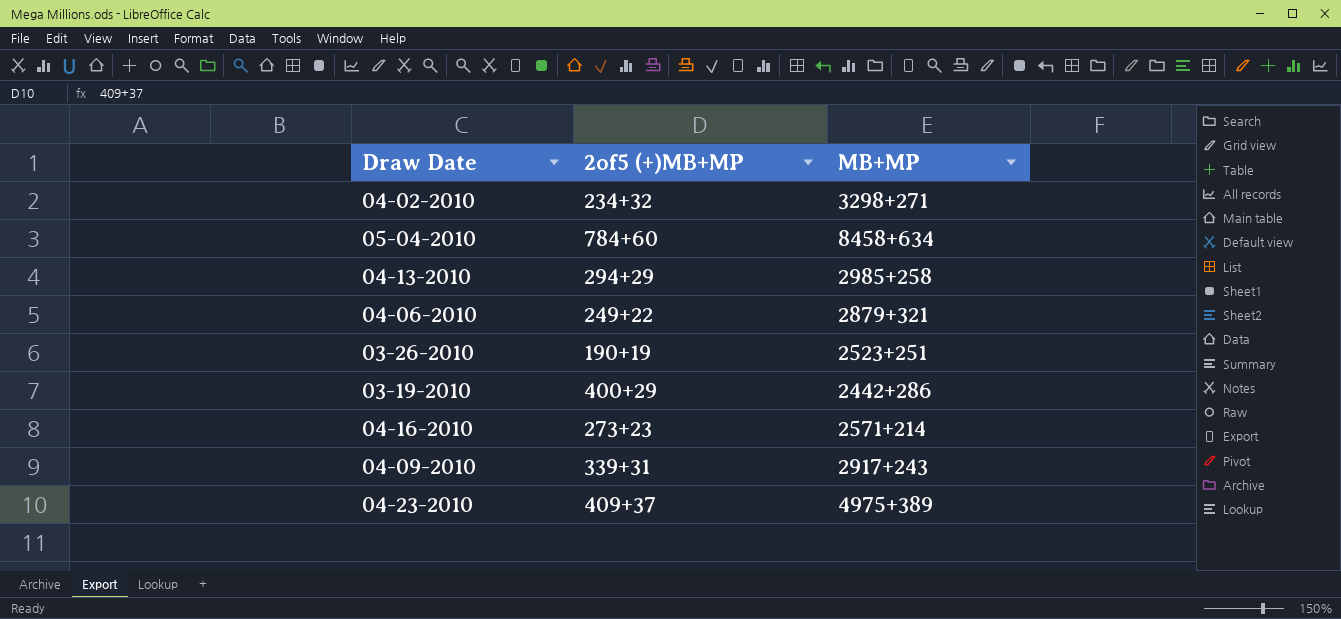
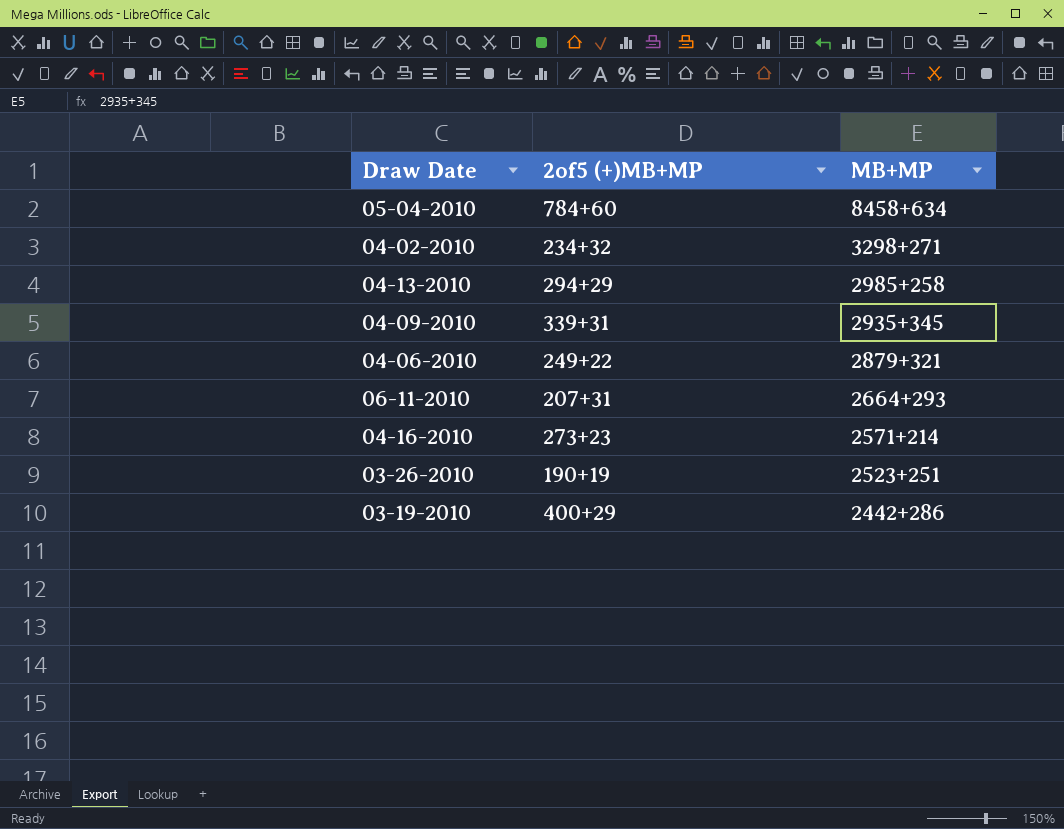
row order: none -> MB+MP descending
row 04-23-2010: 409+37 | 4975+389 -> none
04-09-2010 | MB+MP: 2917+243 -> 2935+345
row 06-11-2010: none -> 207+31 | 2664+293

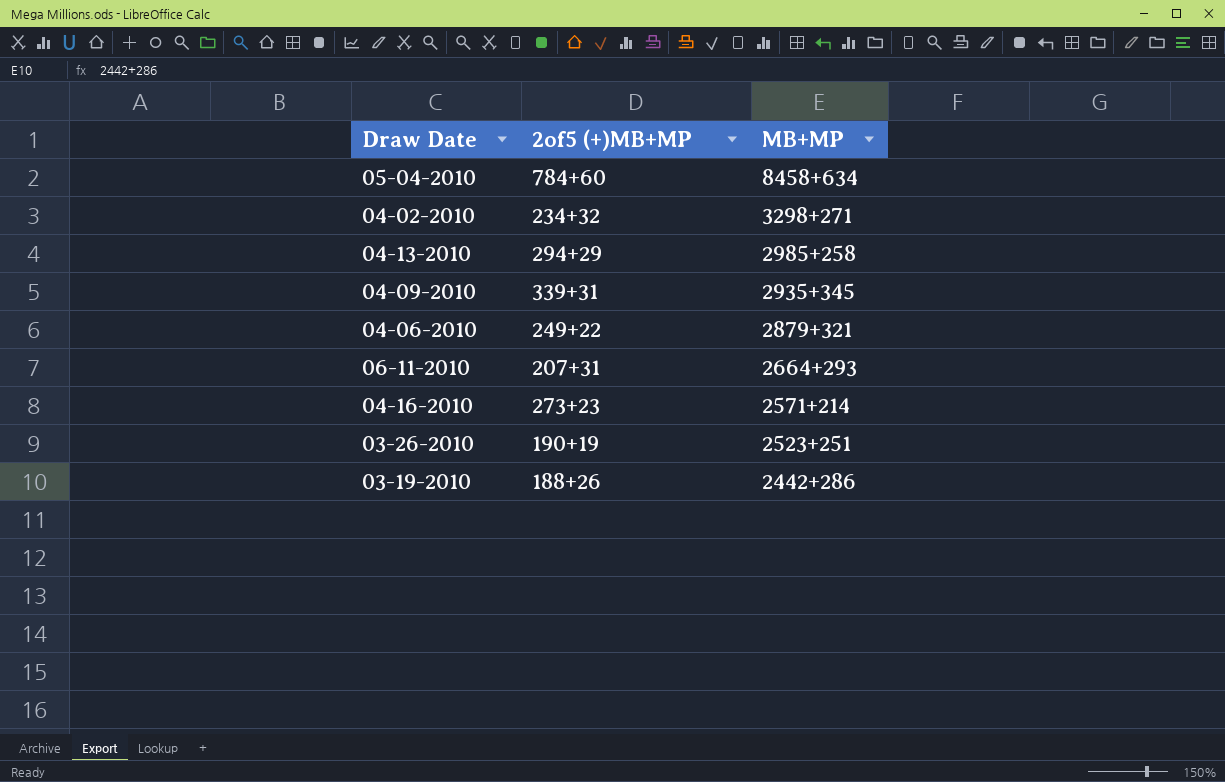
03-19-2010 | 2of5 (+)MB+MP: 400+29 -> 188+26

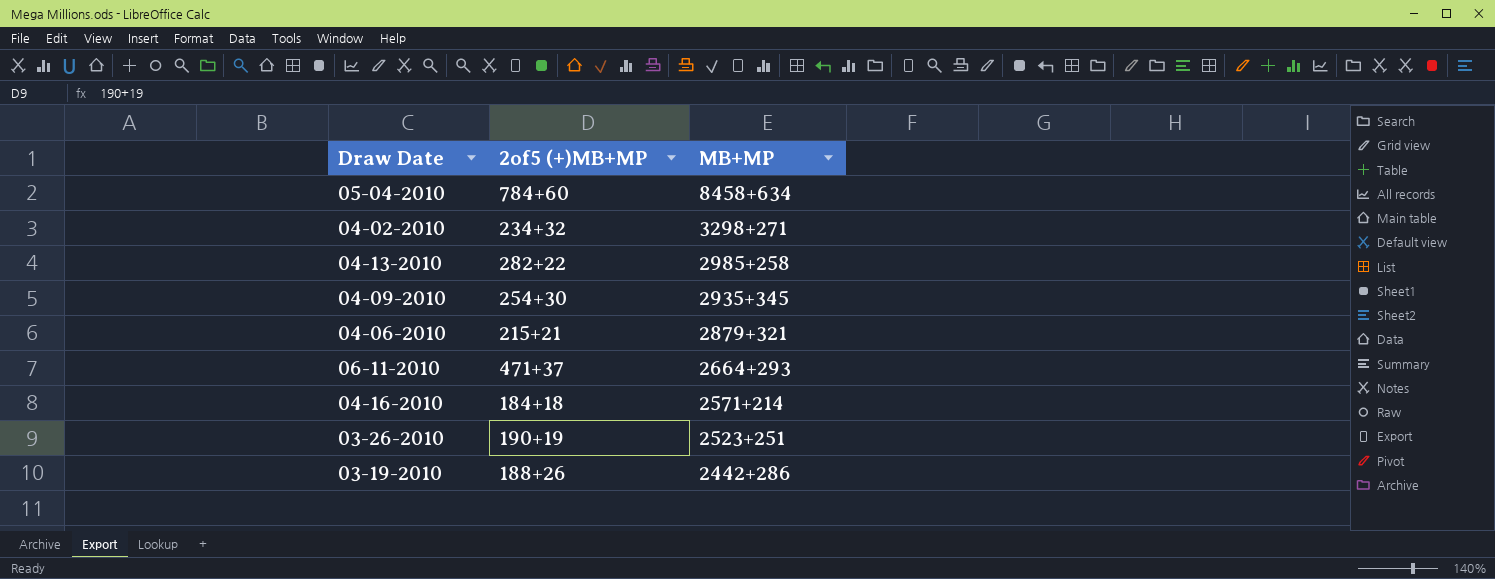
04-13-2010 | 2of5 (+)MB+MP: 294+29 -> 282+22
04-09-2010 | 2of5 (+)MB+MP: 339+31 -> 254+30
04-06-2010 | 2of5 (+)MB+MP: 249+22 -> 215+21
06-11-2010 | 2of5 (+)MB+MP: 207+31 -> 471+37
04-16-2010 | 2of5 (+)MB+MP: 273+23 -> 184+18

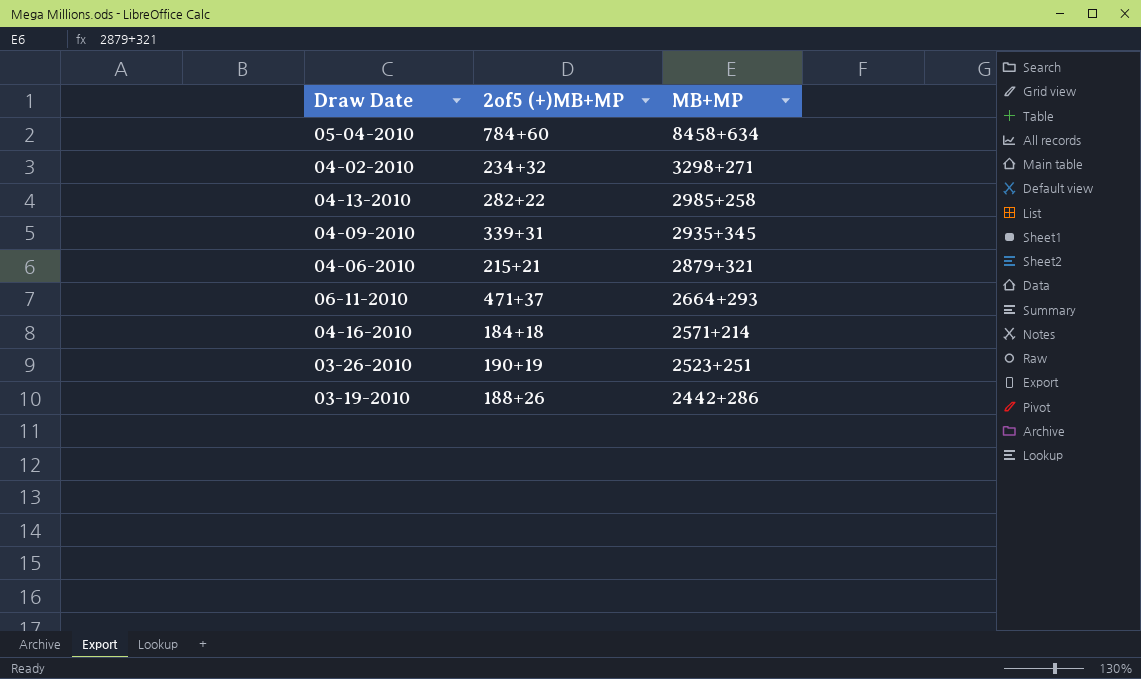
04-09-2010 | 2of5 (+)MB+MP: 254+30 -> 339+31

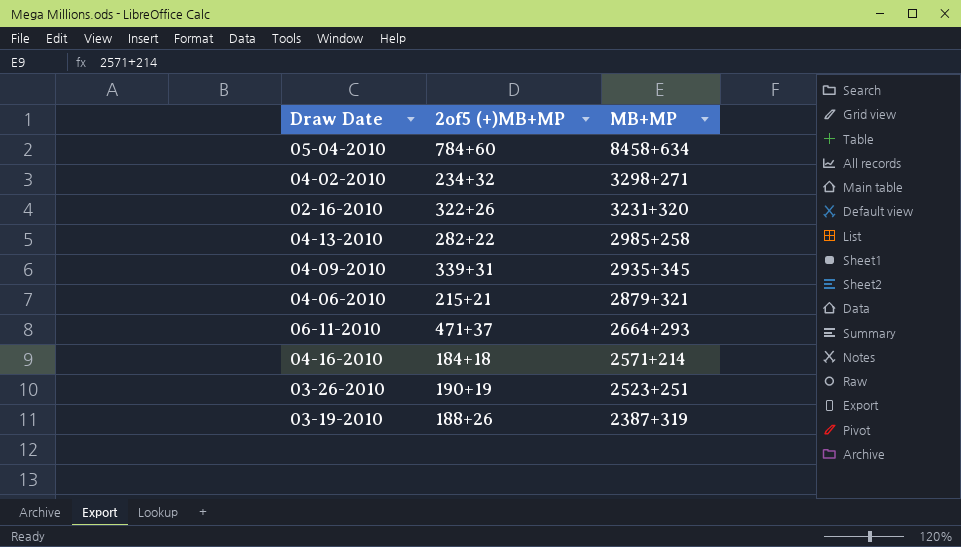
row 02-16-2010: none -> 322+26 | 3231+320
03-19-2010 | MB+MP: 2442+286 -> 2387+319

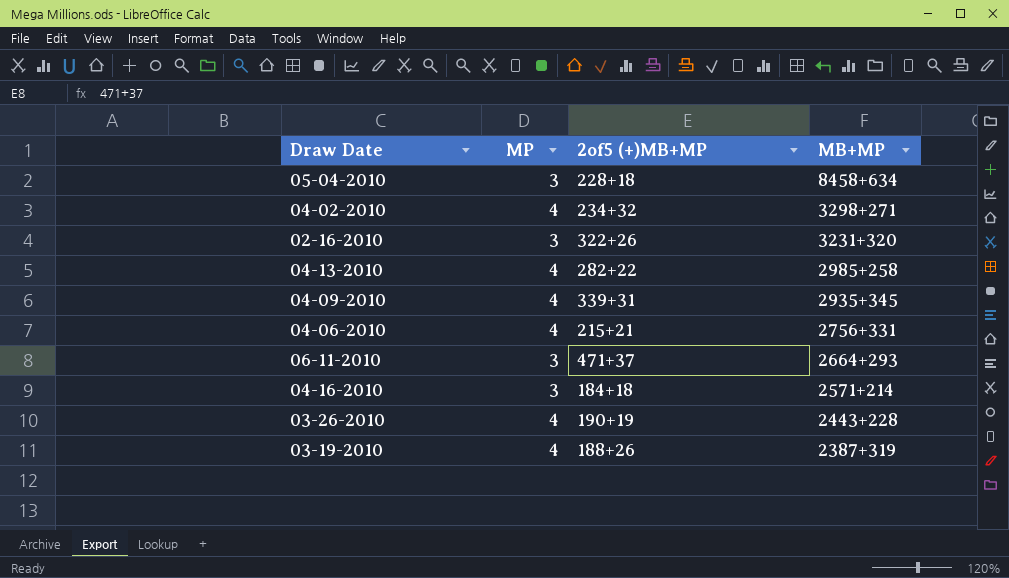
column MP | position: none -> 2
05-04-2010 | 2of5 (+)MB+MP: 784+60 -> 228+18
04-06-2010 | MB+MP: 2879+321 -> 2756+331
03-26-2010 | MB+MP: 2523+251 -> 2443+228

